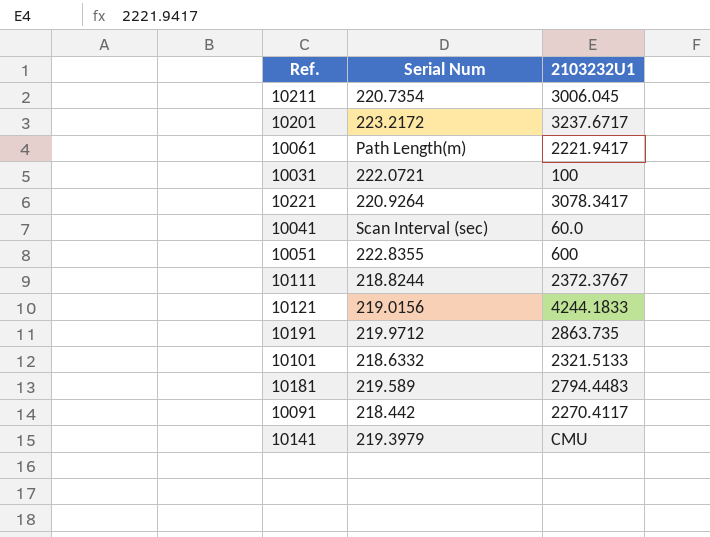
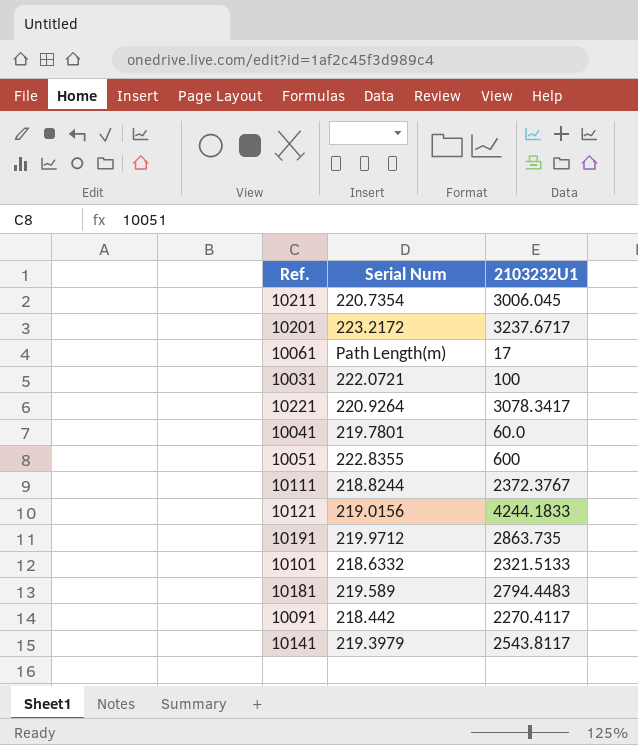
10061 | 2103232U1: 2221.9417 -> 17
10041 | Serial Num: Scan Interval (sec) -> 219.7801
10141 | 2103232U1: CMU -> 2543.8117

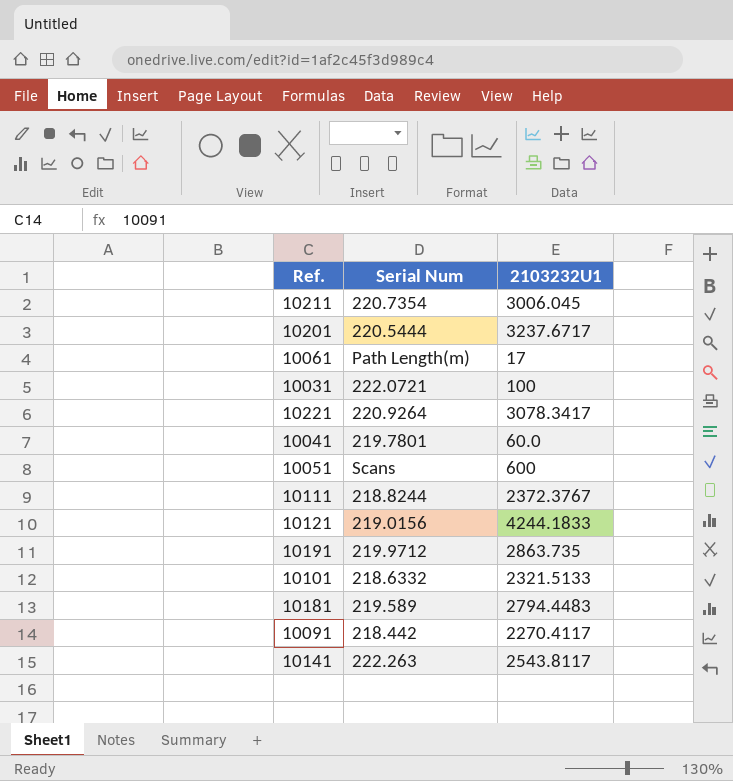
10201 | Serial Num: 223.2172 -> 220.5444
10051 | Serial Num: 222.8355 -> Scans
10141 | Serial Num: 219.3979 -> 222.263

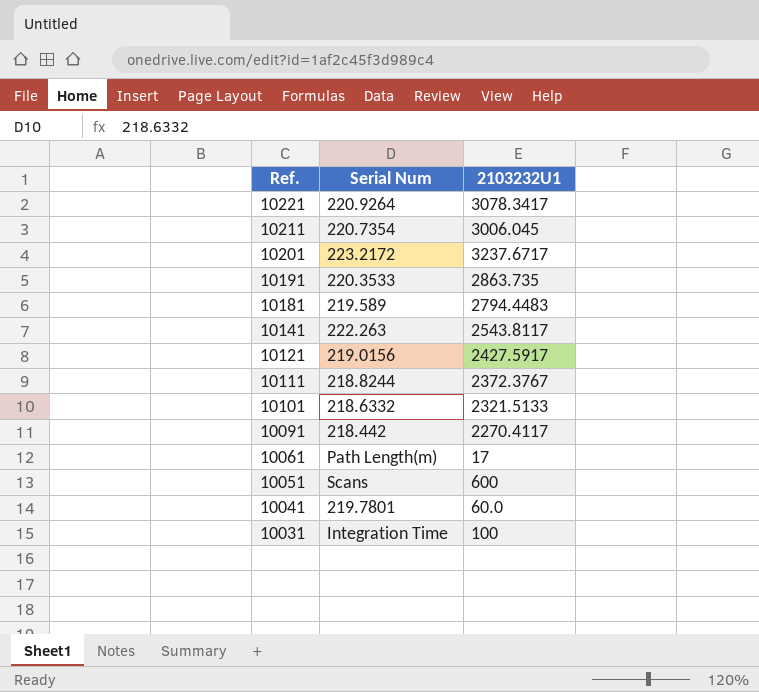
row order: none -> Ref. descending
10201 | Serial Num: 220.5444 -> 223.2172
10191 | Serial Num: 219.9712 -> 220.3533
10121 | 2103232U1: 4244.1833 -> 2427.5917
10031 | Serial Num: 222.0721 -> Integration Time

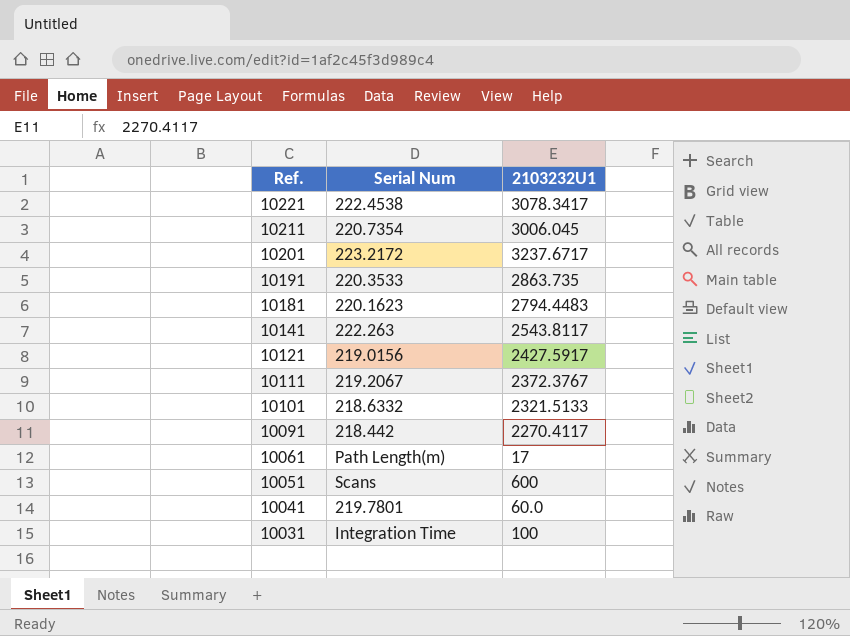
10221 | Serial Num: 220.9264 -> 222.4538
10181 | Serial Num: 219.589 -> 220.1623
10111 | Serial Num: 218.8244 -> 219.2067

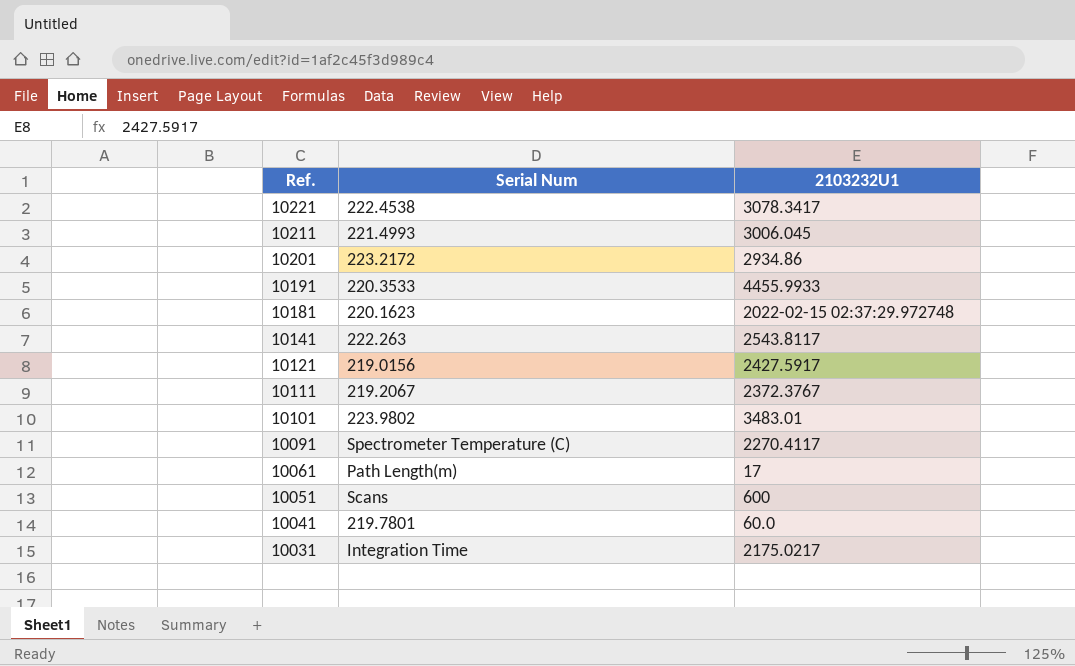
10211 | Serial Num: 220.7354 -> 221.4993
10201 | 2103232U1: 3237.6717 -> 2934.86
10191 | 2103232U1: 2863.735 -> 4455.9933
10181 | 2103232U1: 2794.4483 -> 2022-02-15 02:37:29.972748
10101 | Serial Num: 218.6332 -> 223.9802
10101 | 2103232U1: 2321.5133 -> 3483.01
10091 | Serial Num: 218.442 -> Spectrometer Temperature (C)
10031 | 2103232U1: 100 -> 2175.0217

